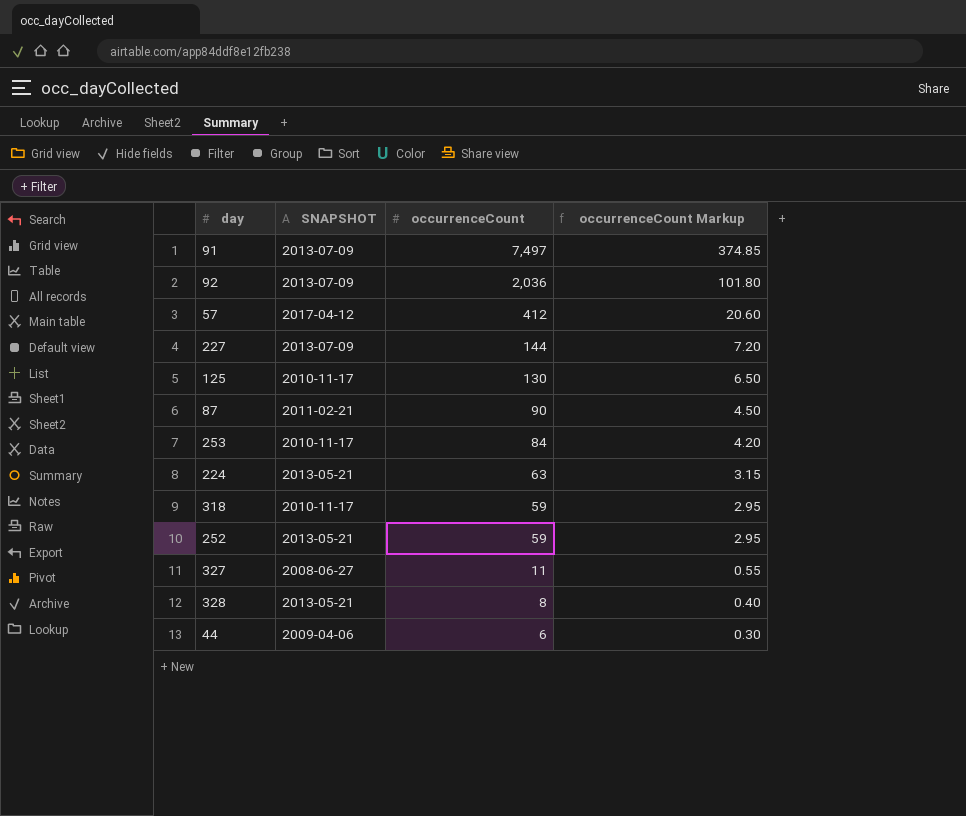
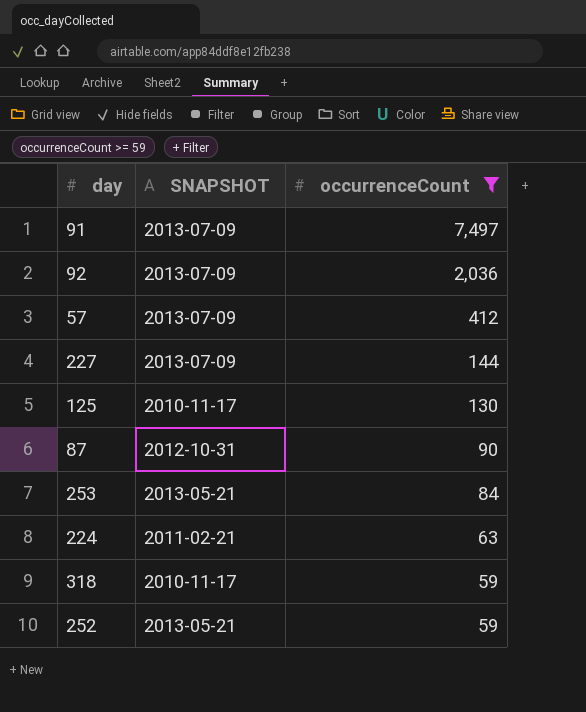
filter: none -> occurrenceCount >= 59
column occurrenceCount Markup | formula: [occurrenceCount] * 0.05 -> none
57 | SNAPSHOT: 2017-04-12 -> 2013-07-09
87 | SNAPSHOT: 2011-02-21 -> 2012-10-31
253 | SNAPSHOT: 2010-11-17 -> 2013-05-21
224 | SNAPSHOT: 2013-05-21 -> 2011-02-21

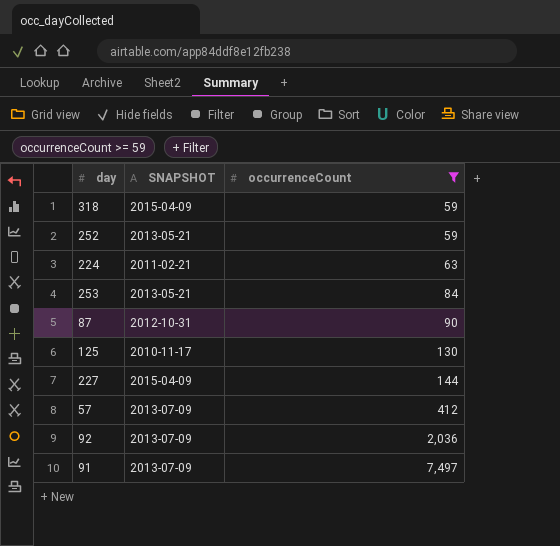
row order: occurrenceCount descending -> occurrenceCount ascending
318 | SNAPSHOT: 2010-11-17 -> 2015-04-09
227 | SNAPSHOT: 2013-07-09 -> 2015-04-09

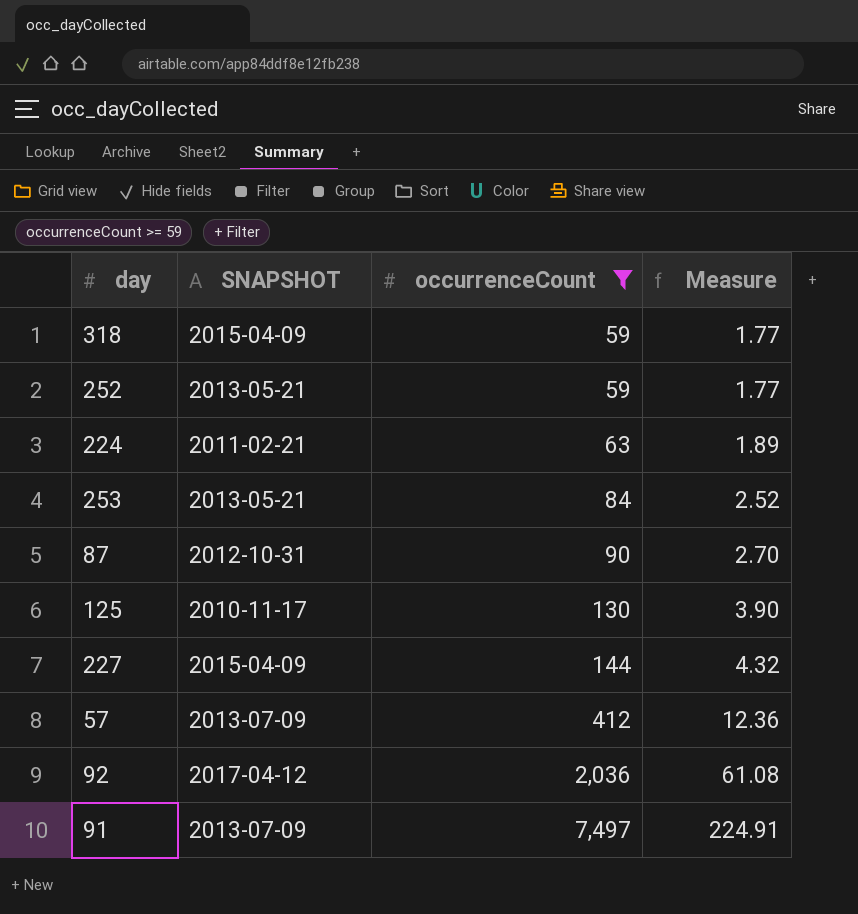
column Measure | formula: none -> [occurrenceCount] * 0.03
92 | SNAPSHOT: 2013-07-09 -> 2017-04-12

